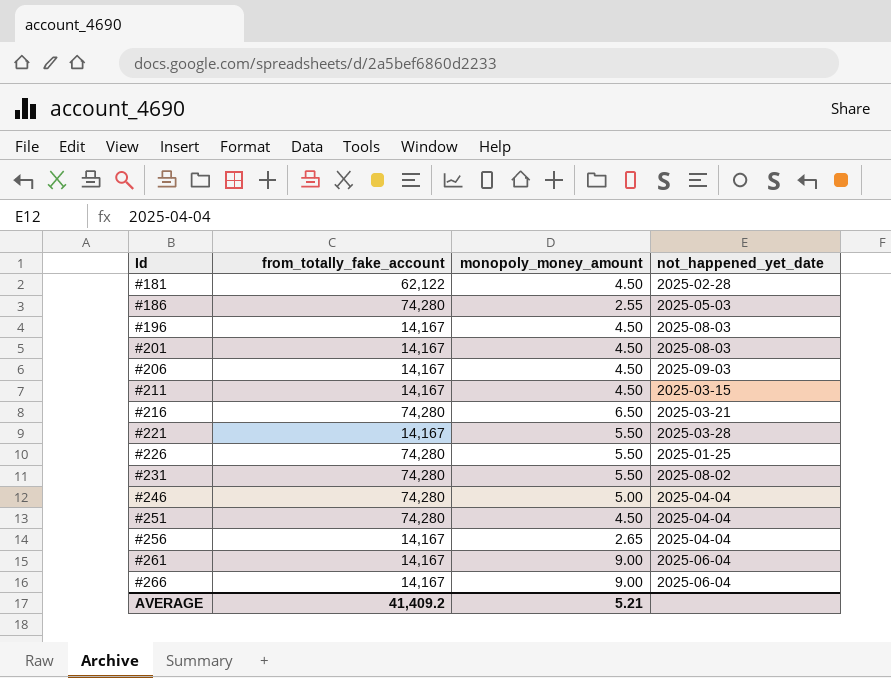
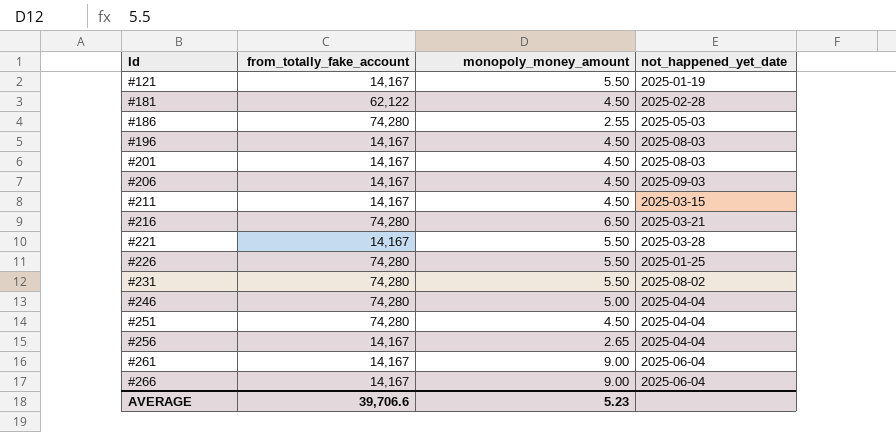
row #121: none -> 14,167 | 5.50 | 2025-01-19
AVERAGE | from_totally_fake_account: 41,409.2 -> 39,706.6
AVERAGE | monopoly_money_amount: 5.21 -> 5.23

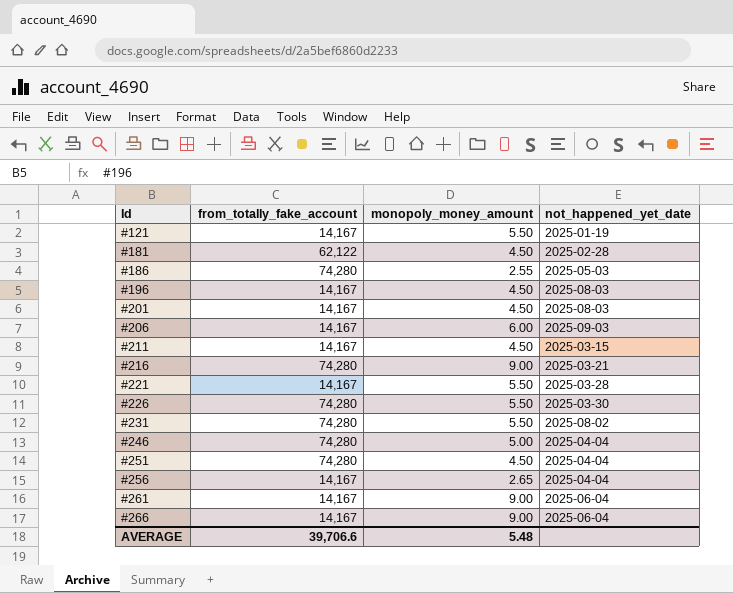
#206 | monopoly_money_amount: 4.50 -> 6.00
#216 | monopoly_money_amount: 6.50 -> 9.00
#226 | not_happened_yet_date: 2025-01-25 -> 2025-03-30
AVERAGE | monopoly_money_amount: 5.23 -> 5.48

